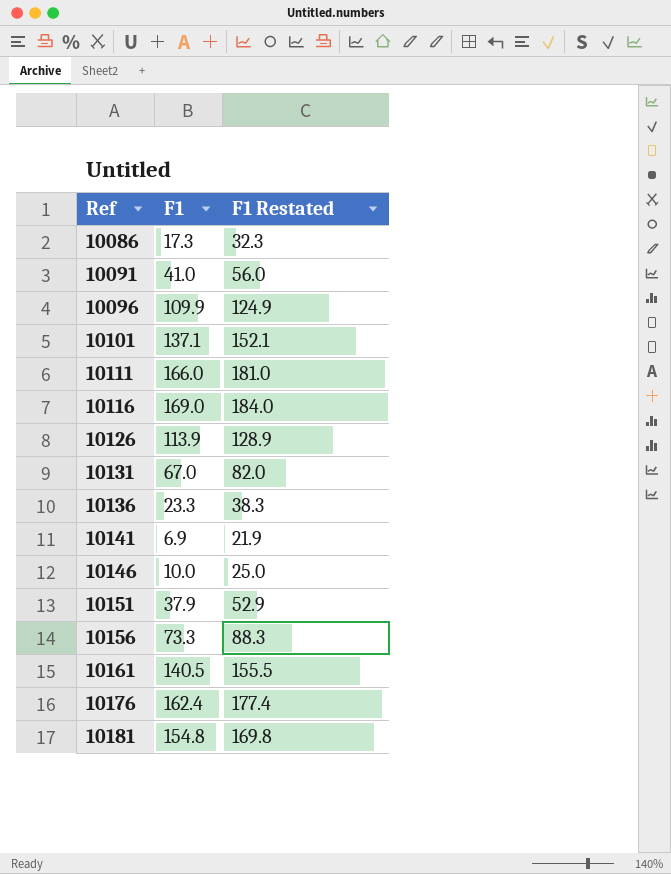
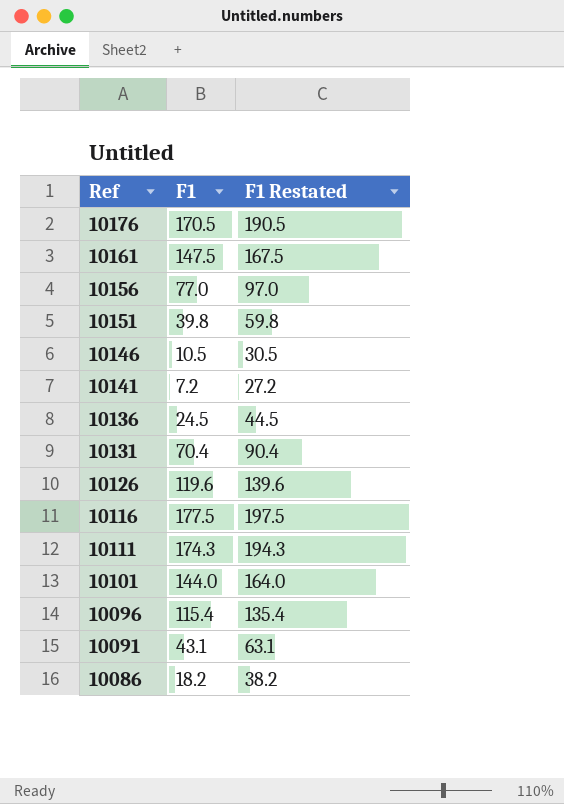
row order: Ref ascending -> Ref descending
column F1 Restated | formula: [F1] + 15 -> [F1] + 20
row 10181: 154.8 | 169.8 -> none
10176 | F1: 162.4 -> 170.5
10161 | F1: 140.5 -> 147.5
10156 | F1: 73.3 -> 77.0
10151 | F1: 37.9 -> 39.8
10146 | F1: 10.0 -> 10.5
10141 | F1: 6.9 -> 7.2
10136 | F1: 23.3 -> 24.5
10131 | F1: 67.0 -> 70.4
10126 | F1: 113.9 -> 119.6
10116 | F1: 169.0 -> 177.5
10111 | F1: 166.0 -> 174.3
10101 | F1: 137.1 -> 144.0
10096 | F1: 109.9 -> 115.4
10091 | F1: 41.0 -> 43.1
10086 | F1: 17.3 -> 18.2

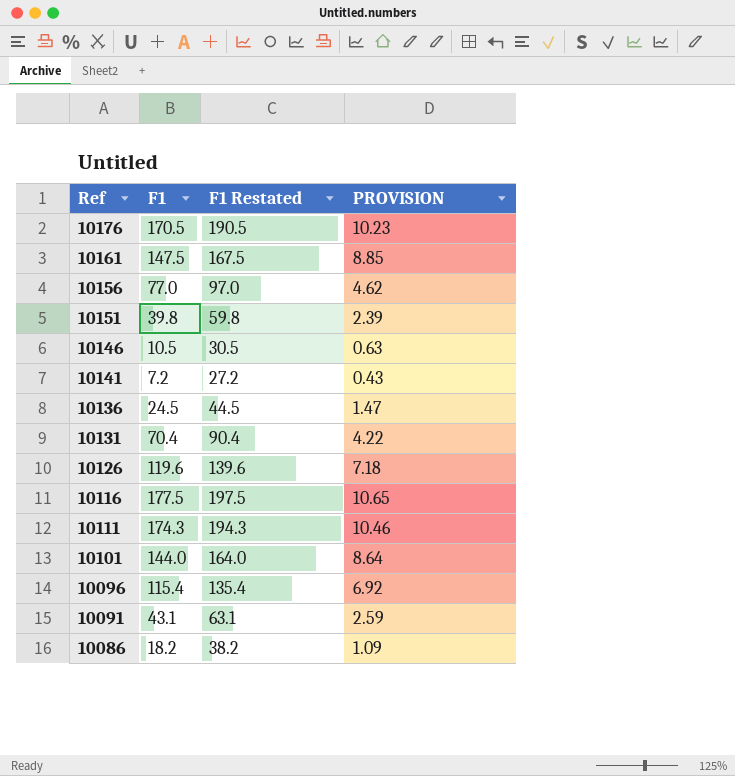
column PROVISION | formula: none -> [F1] * 0.06

